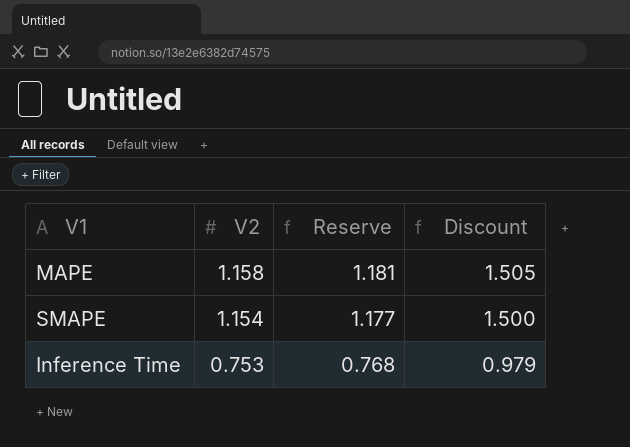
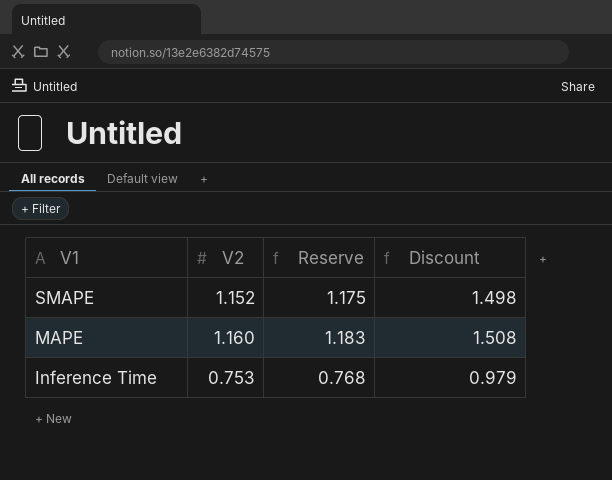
row order: V2 descending -> V1 descending
SMAPE | V2: 1.154 -> 1.152
SMAPE | Reserve: 1.177 -> 1.175
SMAPE | Discount: 1.500 -> 1.498
MAPE | V2: 1.158 -> 1.160
MAPE | Reserve: 1.181 -> 1.183
MAPE | Discount: 1.505 -> 1.508

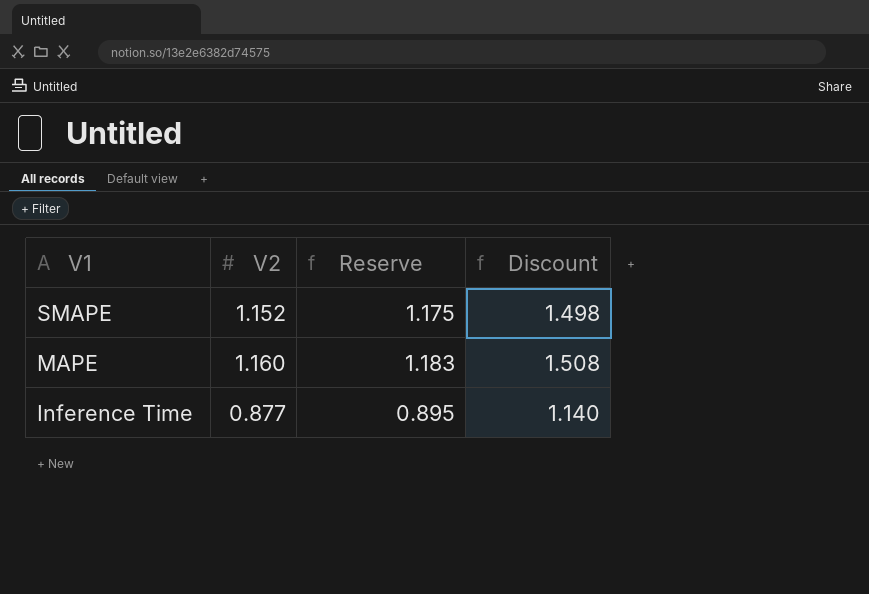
Inference Time | V2: 0.753 -> 0.877
Inference Time | Reserve: 0.768 -> 0.895
Inference Time | Discount: 0.979 -> 1.140

